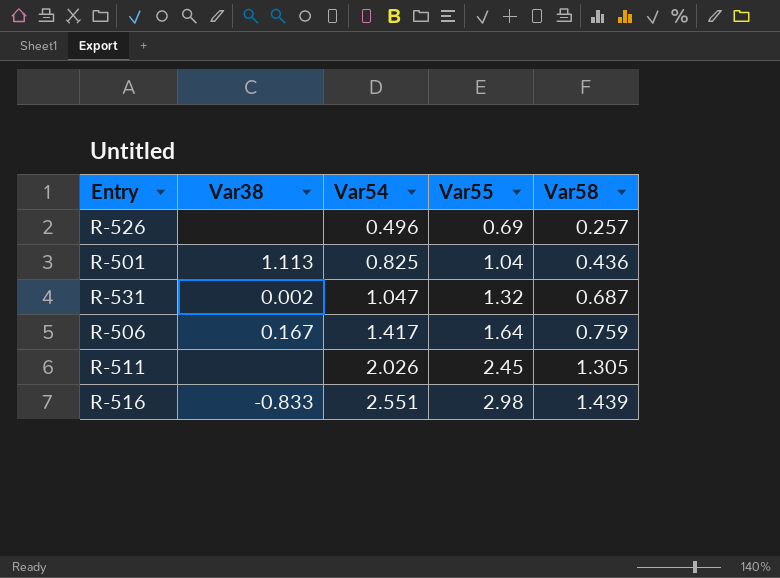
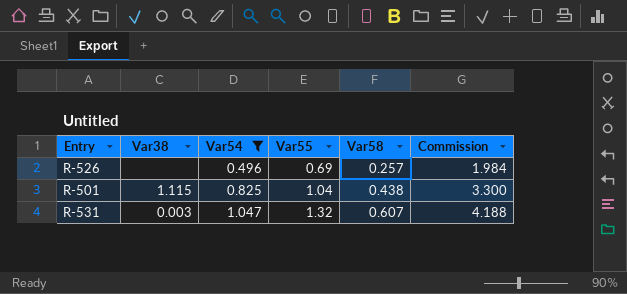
filter: none -> Var54 <= 1.047
column Commission | formula: none -> [Var54] * 4
R-501 | Var38: 1.113 -> 1.115
R-501 | Var58: 0.436 -> 0.438
R-531 | Var38: 0.002 -> 0.003
R-531 | Var58: 0.687 -> 0.607

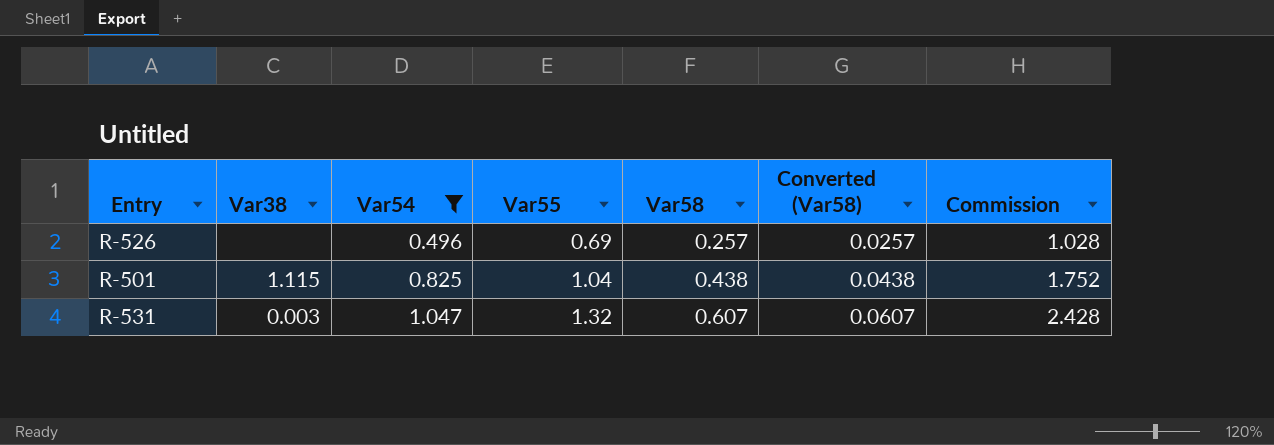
column Converted (Var58) | formula: none -> [Var58] * 0.1
column Commission | formula: [Var54] * 4 -> [Var58] * 4

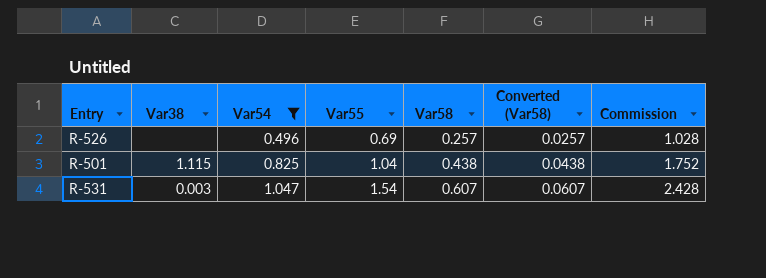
R-531 | Var55: 1.32 -> 1.54

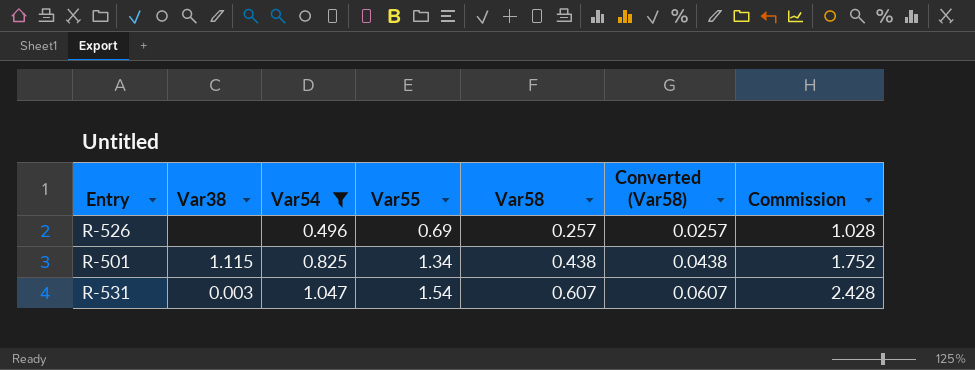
R-501 | Var55: 1.04 -> 1.34

